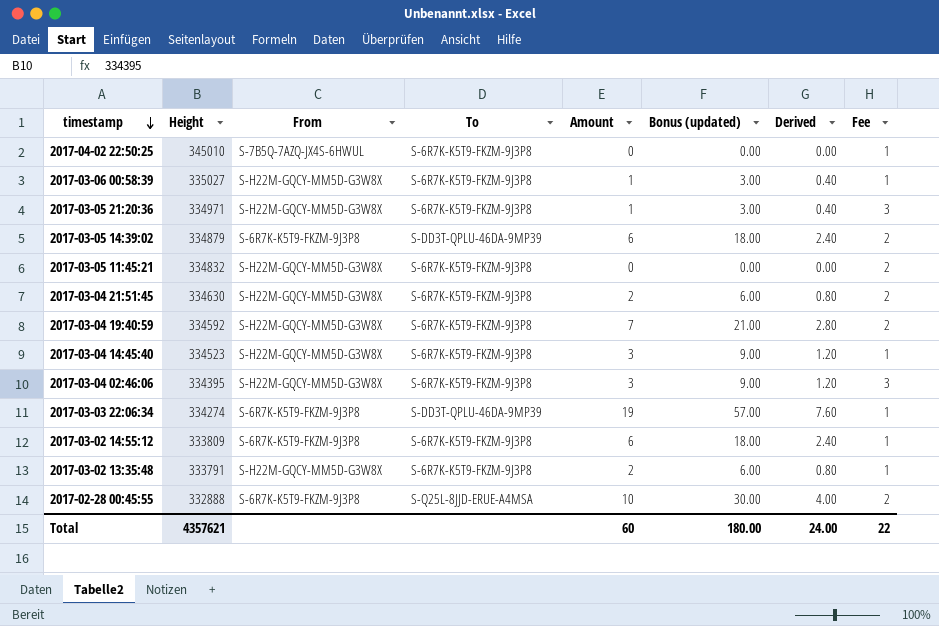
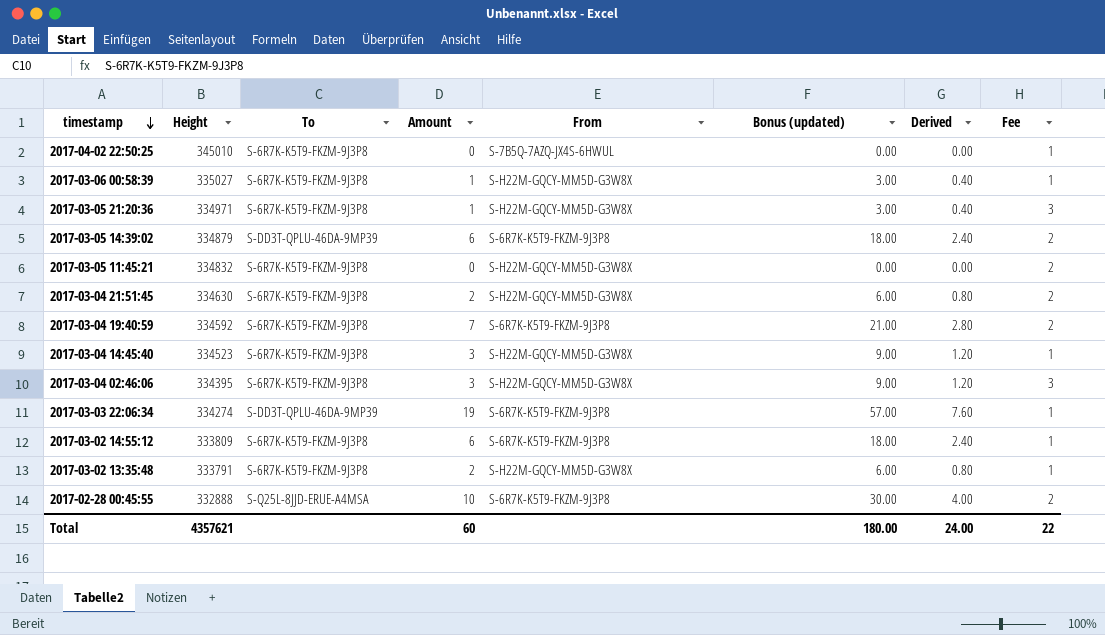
column From | position: 3 -> 5
2017-03-04 19:40:59 | From: S-H22M-GQCY-MM5D-G3W8X -> S-6R7K-K5T9-FKZM-9J3P8

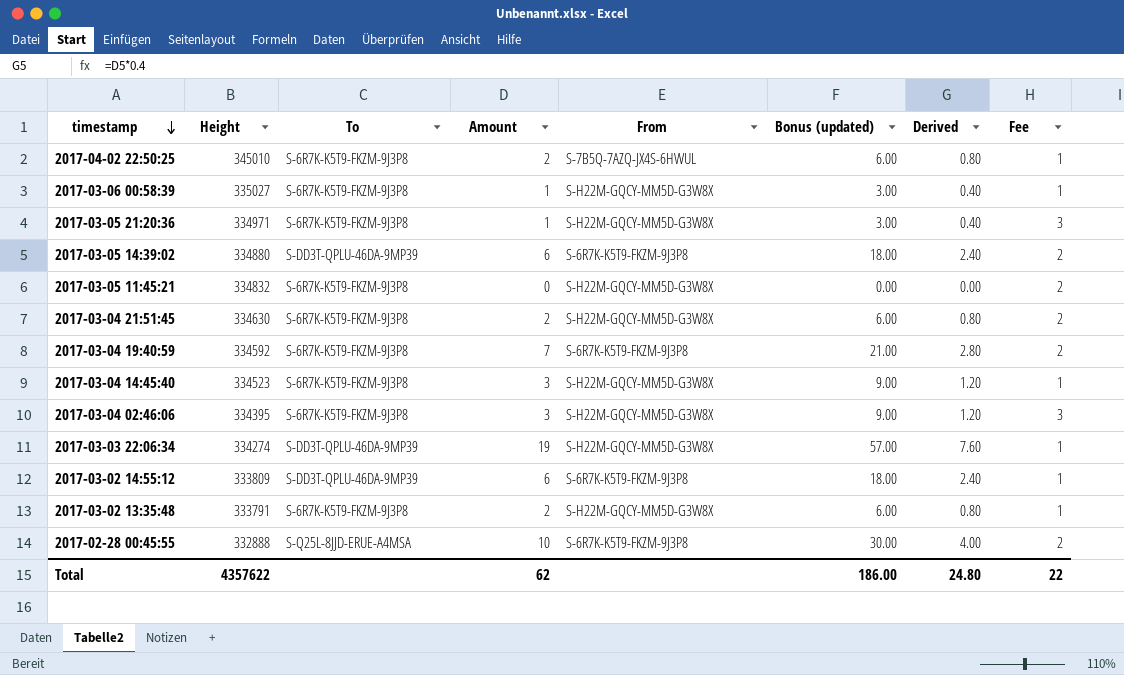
2017-04-02 22:50:25 | Amount: 0 -> 2
2017-04-02 22:50:25 | Bonus (updated): 0.00 -> 6.00
2017-04-02 22:50:25 | Derived: 0.00 -> 0.80
2017-03-05 14:39:02 | Height: 334879 -> 334880
2017-03-03 22:06:34 | From: S-6R7K-K5T9-FKZM-9J3P8 -> S-H22M-GQCY-MM5D-G3W8X
2017-03-02 14:55:12 | To: S-6R7K-K5T9-FKZM-9J3P8 -> S-DD3T-QPLU-46DA-9MP39
Total | Height: 4357621 -> 4357622
Total | Amount: 60 -> 62
Total | Bonus (updated): 180.00 -> 186.00
Total | Derived: 24.00 -> 24.80

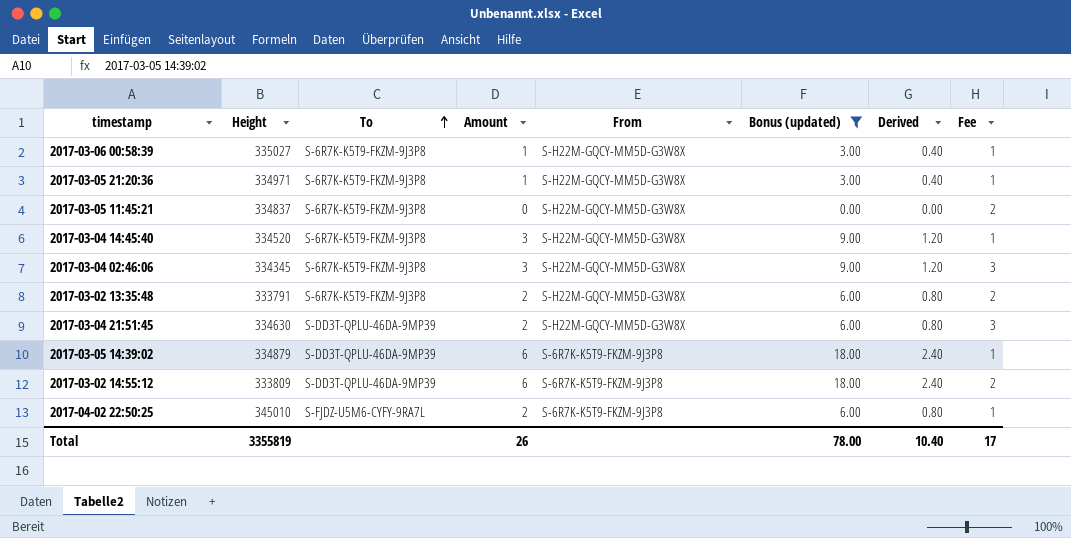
filter: none -> Bonus (updated) <= 18.00
row order: timestamp descending -> To ascending
2017-03-05 21:20:36 | Fee: 3 -> 1
2017-03-05 11:45:21 | Height: 334832 -> 334837
2017-03-04 14:45:40 | Height: 334523 -> 334520
2017-03-04 02:46:06 | Height: 334395 -> 334345
2017-03-02 13:35:48 | Fee: 1 -> 2
2017-03-04 21:51:45 | To: S-6R7K-K5T9-FKZM-9J3P8 -> S-DD3T-QPLU-46DA-9MP39
2017-03-04 21:51:45 | Fee: 2 -> 3
2017-03-05 14:39:02 | Height: 334880 -> 334879
2017-03-05 14:39:02 | Fee: 2 -> 1
2017-03-02 14:55:12 | Fee: 1 -> 2
2017-04-02 22:50:25 | To: S-6R7K-K5T9-FKZM-9J3P8 -> S-FJDZ-U5M6-CYFY-9RA7L
2017-04-02 22:50:25 | From: S-7B5Q-7AZQ-JX4S-6HWUL -> S-6R7K-K5T9-FKZM-9J3P8
Total | Height: 4357622 -> 3355819
Total | Amount: 62 -> 26
Total | Bonus (updated): 186.00 -> 78.00
Total | Derived: 24.80 -> 10.40
Total | Fee: 22 -> 17

